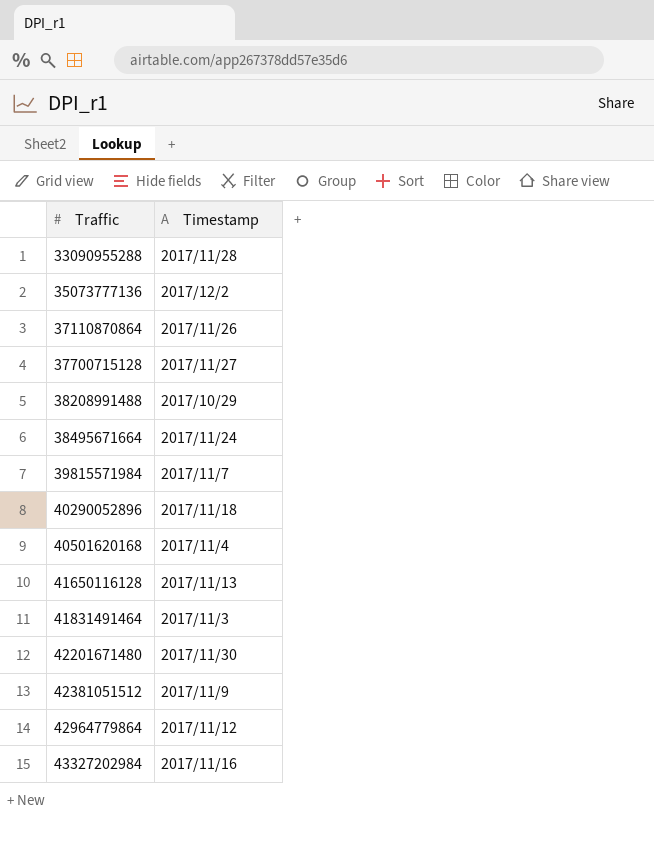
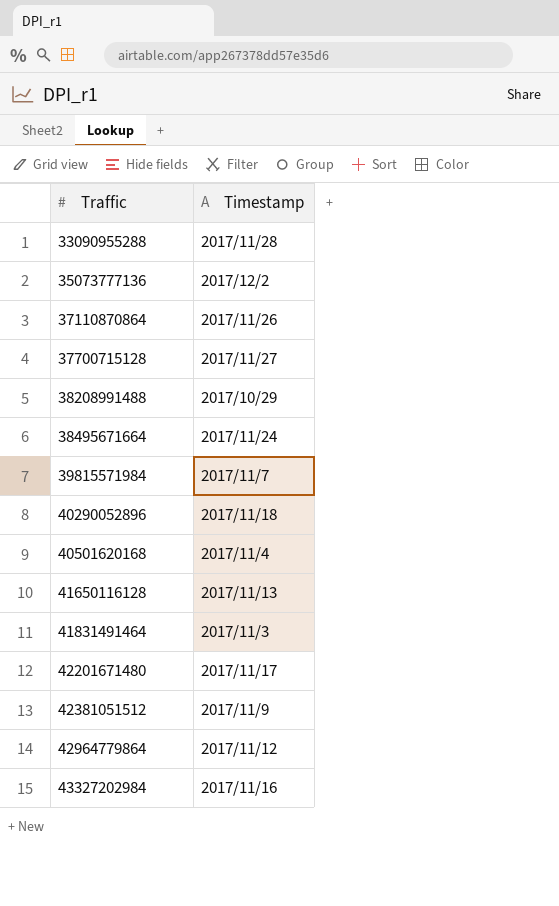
42201671480 | Timestamp: 2017/11/30 -> 2017/11/17

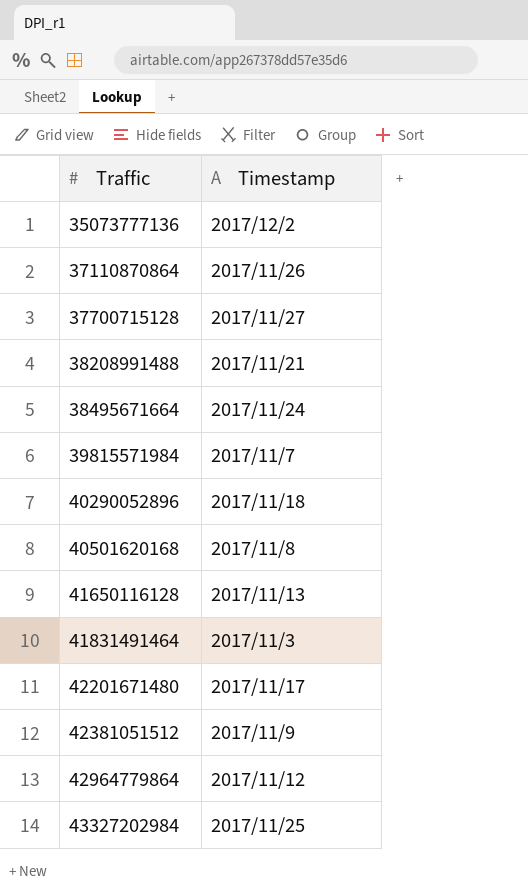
row 33090955288: 2017/11/28 -> none
38208991488 | Timestamp: 2017/10/29 -> 2017/11/21
40501620168 | Timestamp: 2017/11/4 -> 2017/11/8
43327202984 | Timestamp: 2017/11/16 -> 2017/11/25

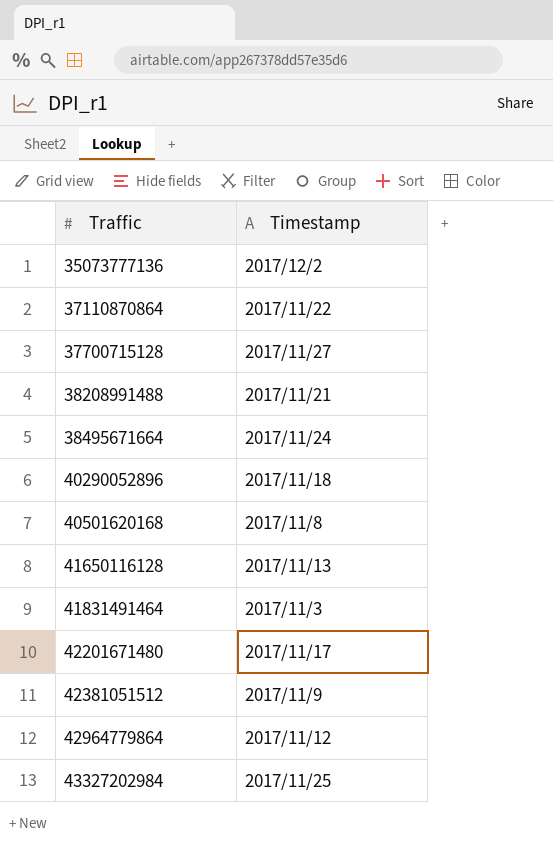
row 39815571984: 2017/11/7 -> none
37110870864 | Timestamp: 2017/11/26 -> 2017/11/22

